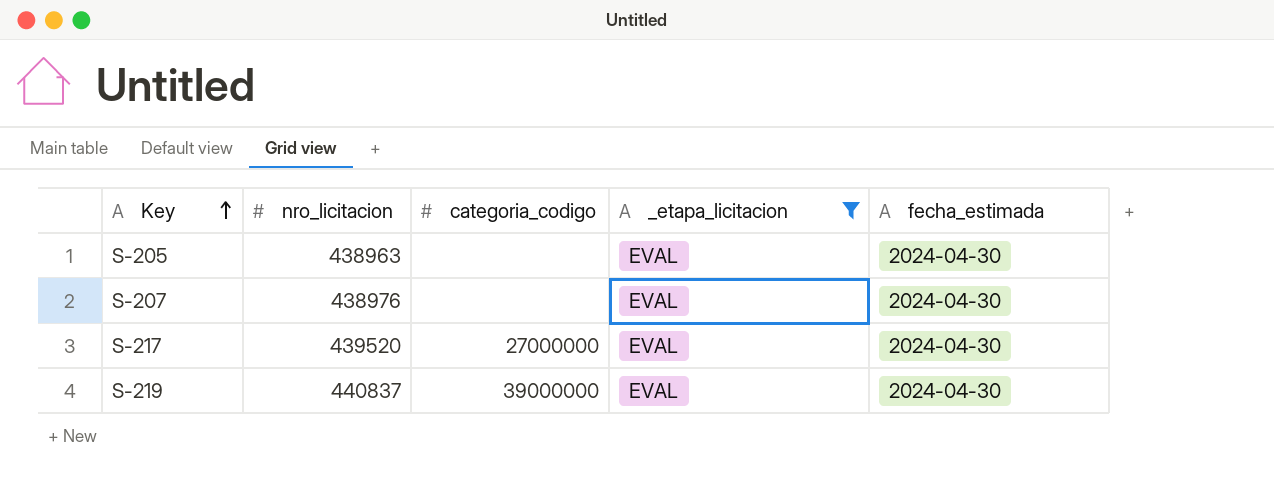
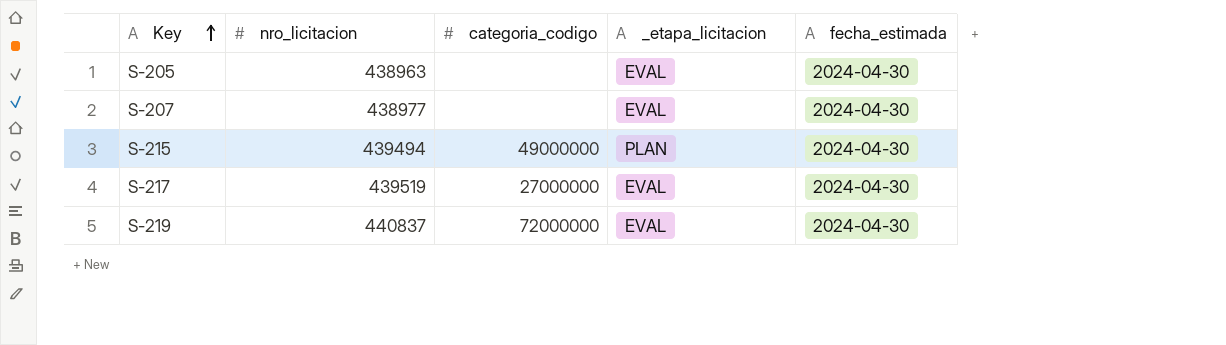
filter: _etapa_licitacion = EVAL -> none
S-207 | nro_licitacion: 438976 -> 438977
S-217 | nro_licitacion: 439520 -> 439519
S-219 | categoria_codigo: 39000000 -> 72000000

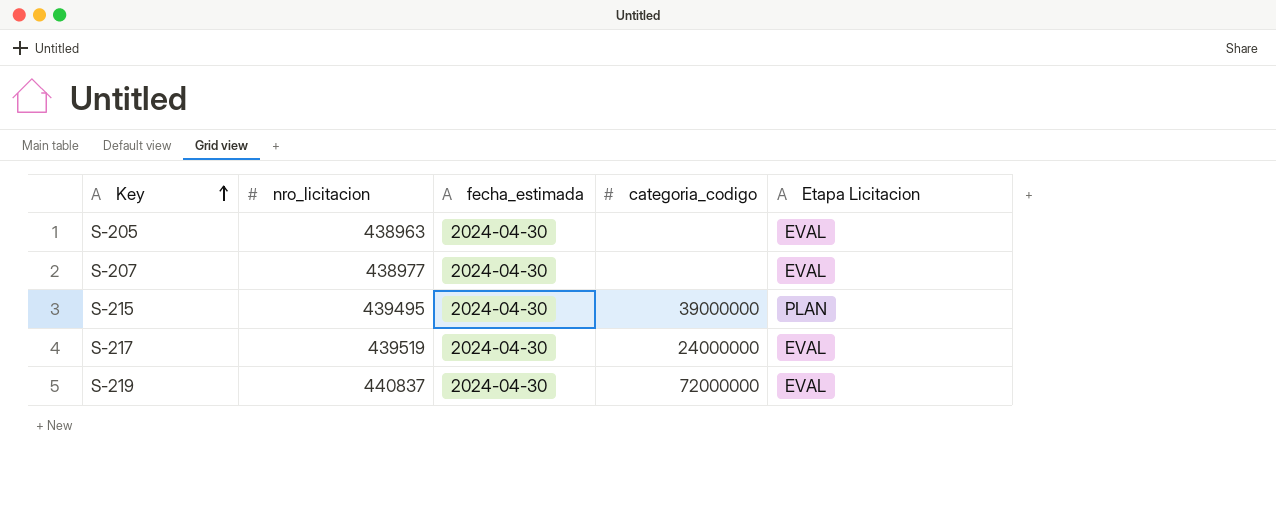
column fecha_estimada | position: 5 -> 3
column name: _etapa_licitacion -> Etapa Licitacion
S-215 | nro_licitacion: 439494 -> 439495
S-215 | categoria_codigo: 49000000 -> 39000000
S-217 | categoria_codigo: 27000000 -> 24000000

